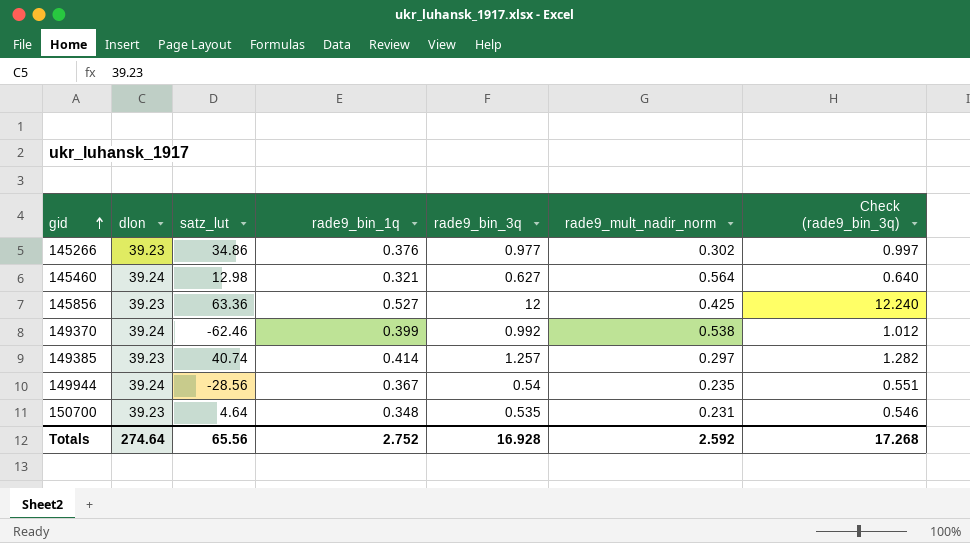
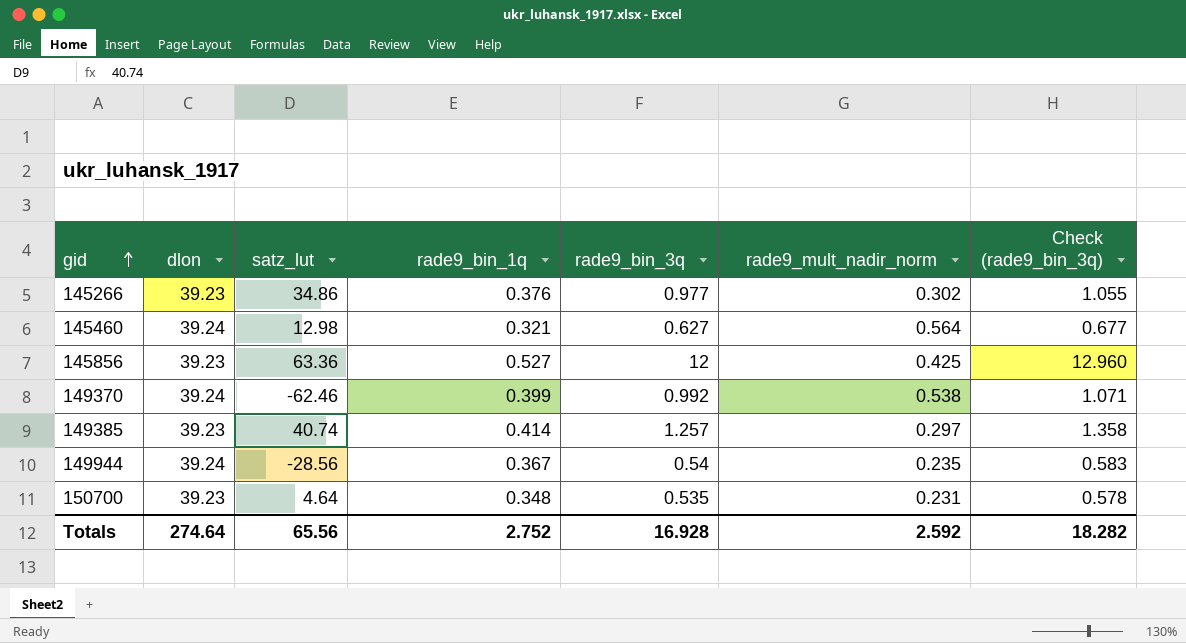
column Check (rade9_bin_3q) | formula: [rade9_bin_3q] * 1.02 -> [rade9_bin_3q] * 1.08
Totals | Check (rade9_bin_3q): 17.268 -> 18.282

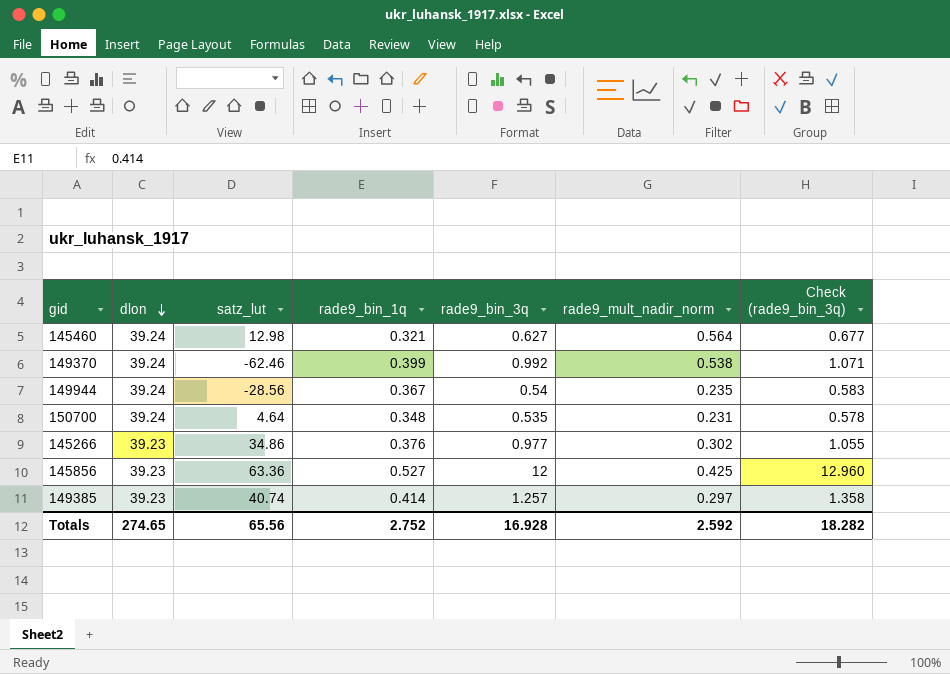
row order: gid ascending -> dlon descending
150700 | dlon: 39.23 -> 39.24
Totals | dlon: 274.64 -> 274.65

